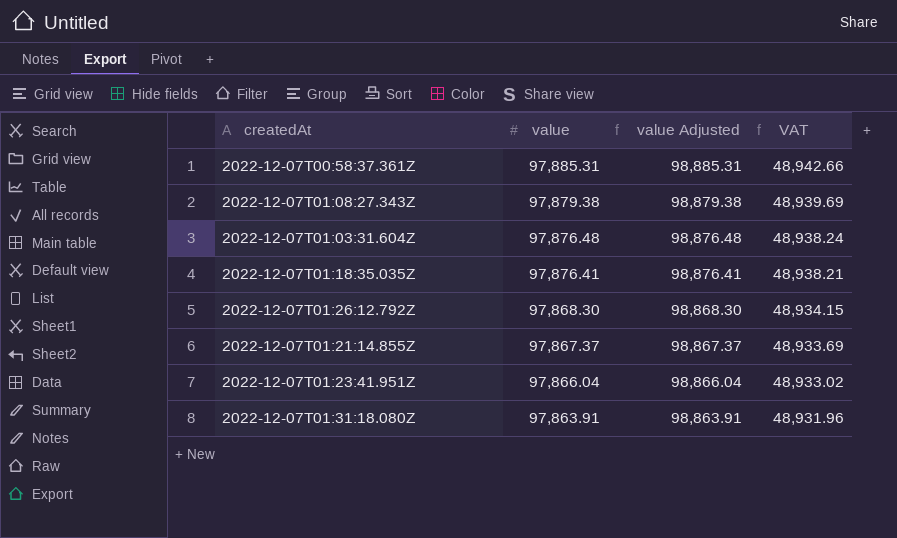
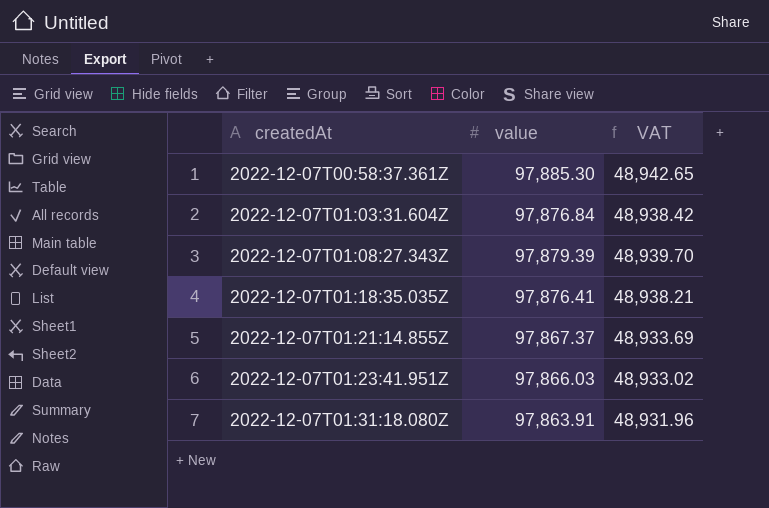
row order: value descending -> createdAt ascending
column value Adjusted | formula: [value] + 1000 -> none
row 2022-12-07T01:26:12.792Z: 97,868.30 | 98,868.30 | 48,934.15 -> none
2022-12-07T00:58:37.361Z | value: 97,885.31 -> 97,885.30
2022-12-07T00:58:37.361Z | VAT: 48,942.66 -> 48,942.65
2022-12-07T01:03:31.604Z | value: 97,876.48 -> 97,876.84
2022-12-07T01:03:31.604Z | VAT: 48,938.24 -> 48,938.42
2022-12-07T01:08:27.343Z | value: 97,879.38 -> 97,879.39
2022-12-07T01:08:27.343Z | VAT: 48,939.69 -> 48,939.70
2022-12-07T01:23:41.951Z | value: 97,866.04 -> 97,866.03

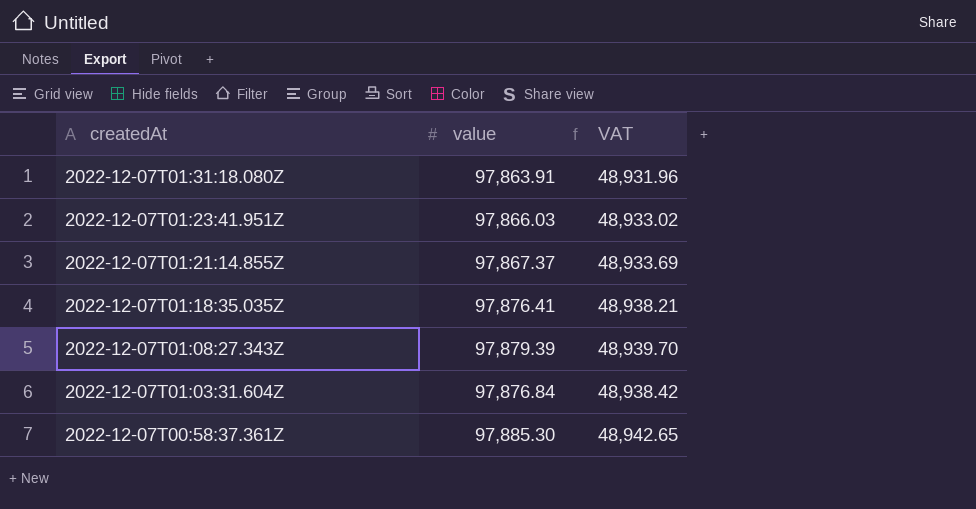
row order: createdAt ascending -> createdAt descending

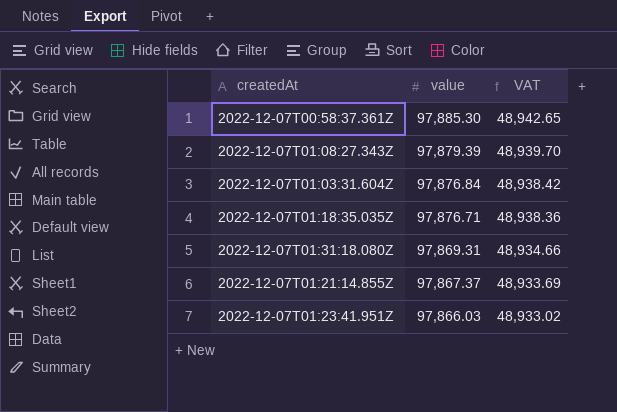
row order: createdAt descending -> value descending
2022-12-07T01:18:35.035Z | value: 97,876.41 -> 97,876.71
2022-12-07T01:18:35.035Z | VAT: 48,938.21 -> 48,938.36
2022-12-07T01:31:18.080Z | value: 97,863.91 -> 97,869.31
2022-12-07T01:31:18.080Z | VAT: 48,931.96 -> 48,934.66

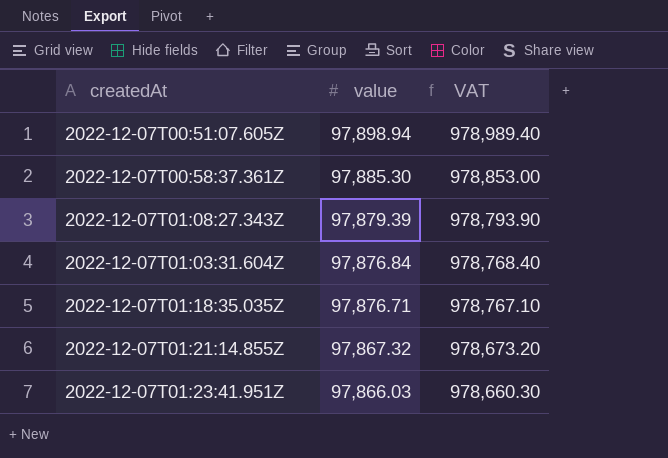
column VAT | formula: [value] * 0.5 -> [value] * 10
row 2022-12-07T01:31:18.080Z: 97,869.31 | 48,934.66 -> none
row 2022-12-07T00:51:07.605Z: none -> 97,898.94 | 978,989.40
2022-12-07T01:21:14.855Z | value: 97,867.37 -> 97,867.32

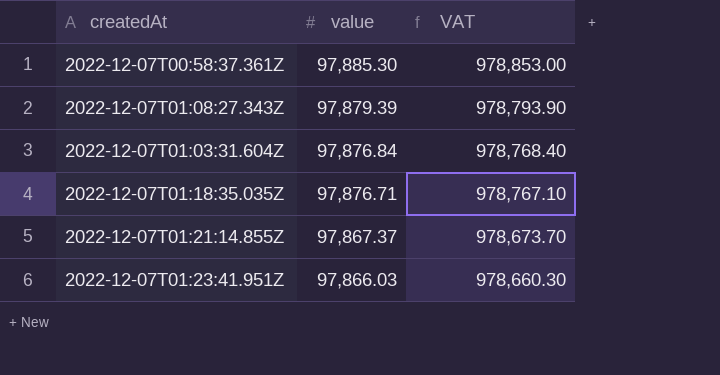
row 2022-12-07T00:51:07.605Z: 97,898.94 | 978,989.40 -> none
2022-12-07T01:21:14.855Z | value: 97,867.32 -> 97,867.37
2022-12-07T01:21:14.855Z | VAT: 978,673.20 -> 978,673.70

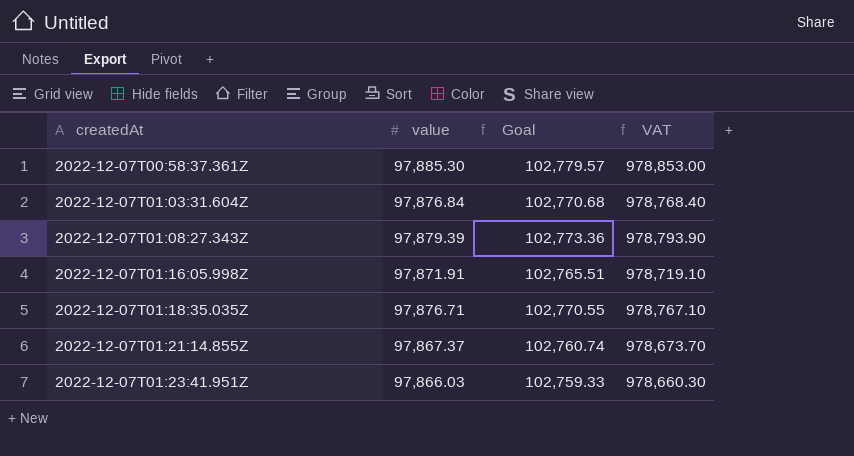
row order: value descending -> createdAt ascending
column Goal | formula: none -> [value] * 1.05
row 2022-12-07T01:16:05.998Z: none -> 97,871.91 | 102,765.51 | 978,719.10

